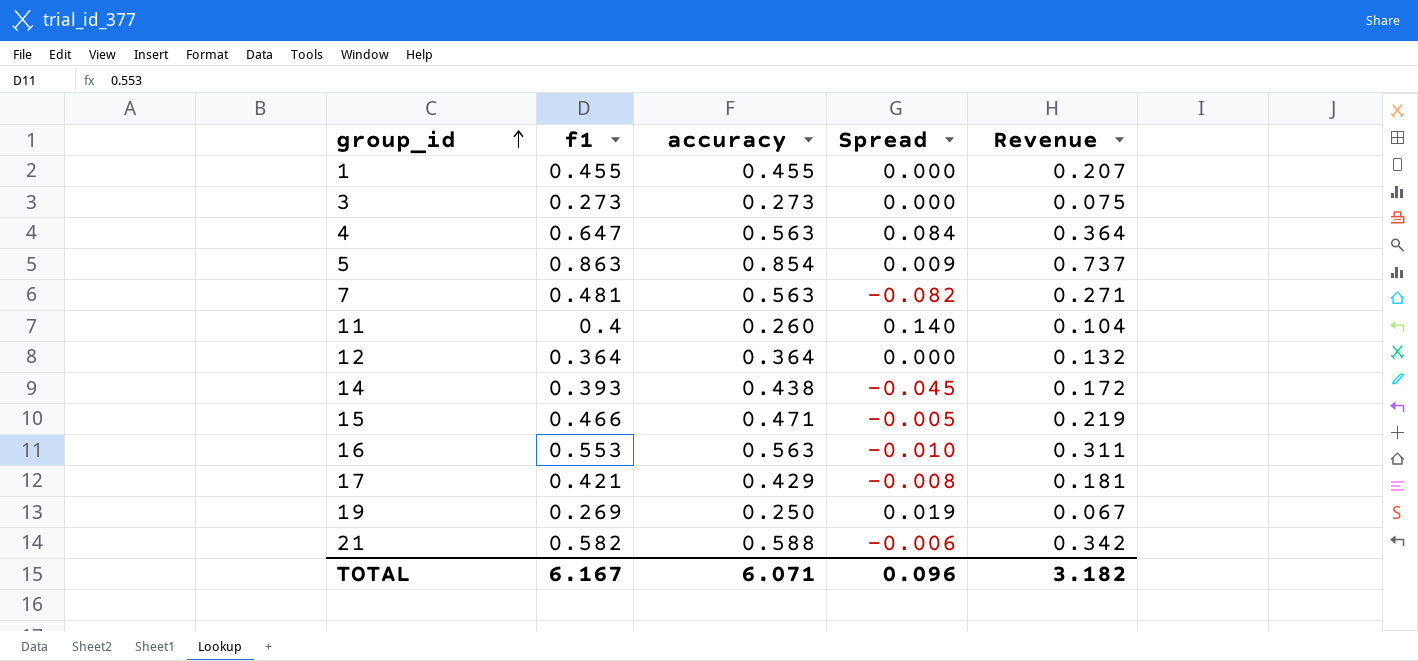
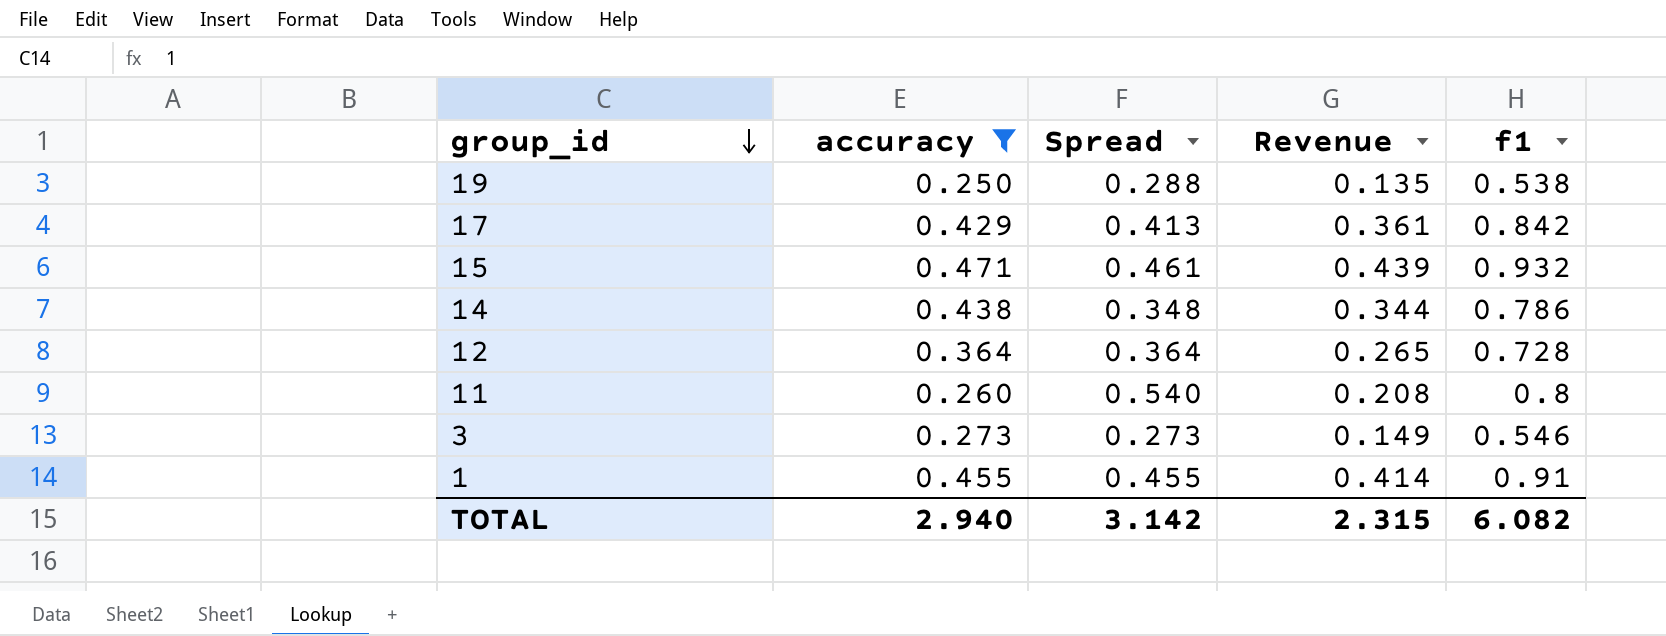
filter: none -> accuracy <= 0.471
row order: group_id ascending -> group_id descending
column f1 | position: 2 -> 5
19 | Spread: 0.019 -> 0.288
19 | Revenue: 0.067 -> 0.135
19 | f1: 0.269 -> 0.538
17 | Spread: -0.008 -> 0.413
17 | Revenue: 0.181 -> 0.361
17 | f1: 0.421 -> 0.842
15 | Spread: -0.005 -> 0.461
15 | Revenue: 0.219 -> 0.439
15 | f1: 0.466 -> 0.932
14 | Spread: -0.045 -> 0.348
14 | Revenue: 0.172 -> 0.344
14 | f1: 0.393 -> 0.786
12 | Spread: 0.000 -> 0.364
12 | Revenue: 0.132 -> 0.265
12 | f1: 0.364 -> 0.728
11 | Spread: 0.140 -> 0.540
11 | Revenue: 0.104 -> 0.208
11 | f1: 0.4 -> 0.8
3 | Spread: 0.000 -> 0.273
3 | Revenue: 0.075 -> 0.149
3 | f1: 0.273 -> 0.546
1 | Spread: 0.000 -> 0.455
1 | Revenue: 0.207 -> 0.414
1 | f1: 0.455 -> 0.91
TOTAL | accuracy: 6.071 -> 2.940
TOTAL | Spread: 0.096 -> 3.142
TOTAL | Revenue: 3.182 -> 2.315
TOTAL | f1: 6.167 -> 6.082

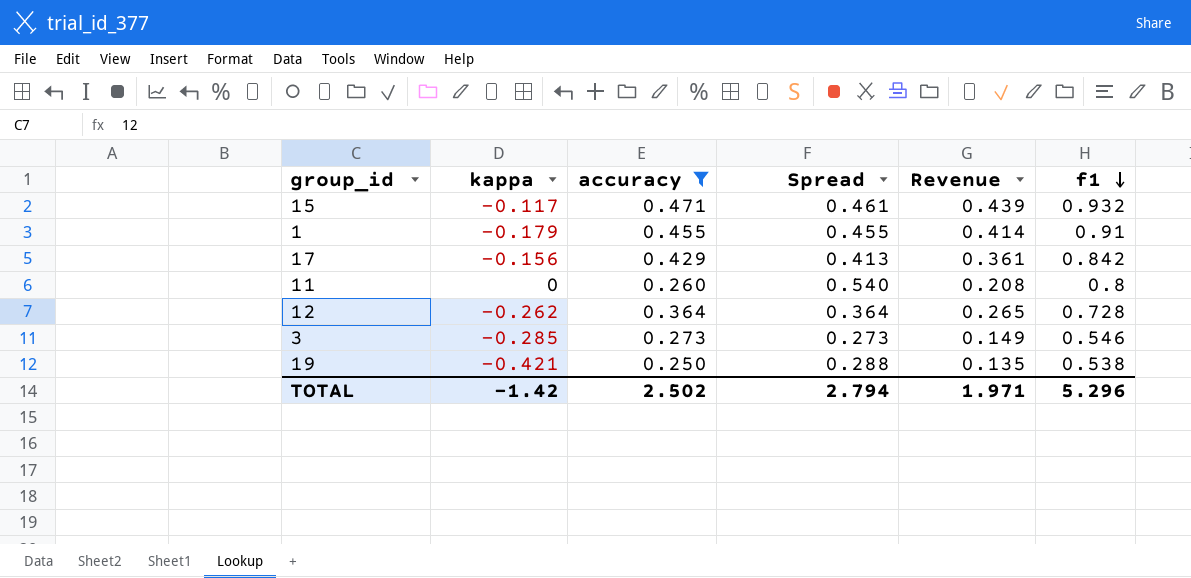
row order: group_id descending -> f1 descending
column kappa | position: none -> 2
row 14: 0.438 | 0.348 | 0.344 | 0.786 -> none
TOTAL | accuracy: 2.940 -> 2.502
TOTAL | Spread: 3.142 -> 2.794
TOTAL | Revenue: 2.315 -> 1.971
TOTAL | f1: 6.082 -> 5.296

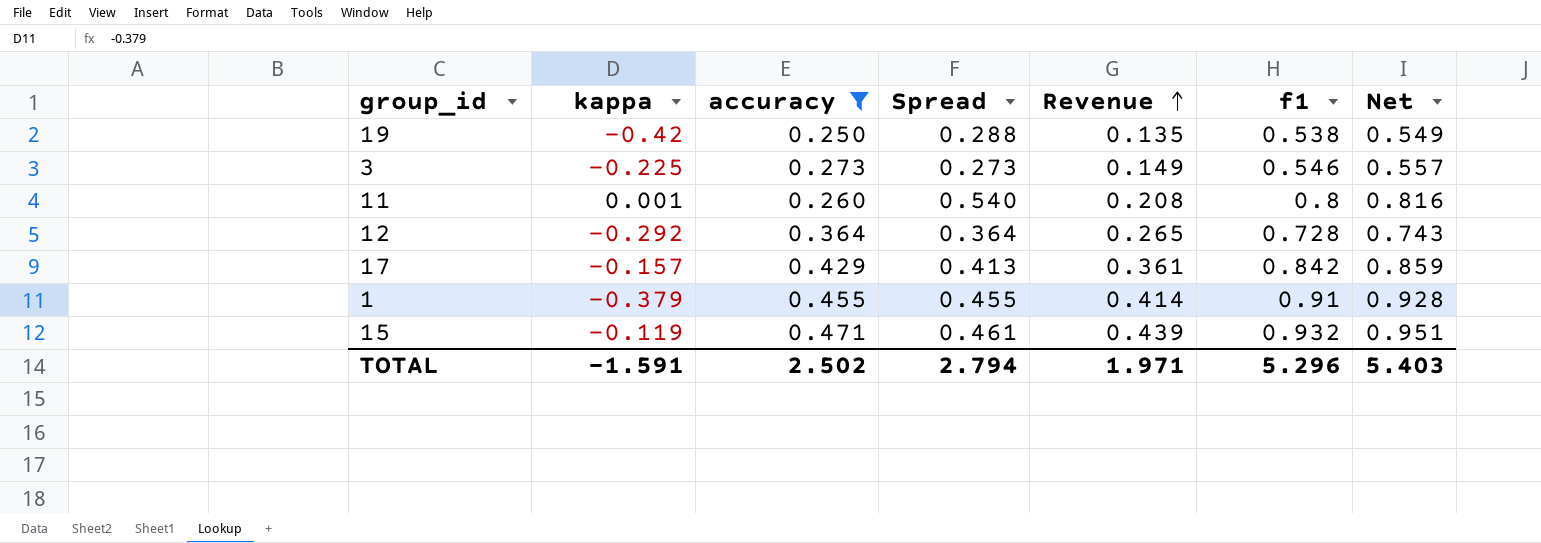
row order: f1 descending -> Revenue ascending
column Net | formula: none -> [f1] * 1.02
19 | kappa: -0.421 -> -0.42
3 | kappa: -0.285 -> -0.225
11 | kappa: 0 -> 0.001
12 | kappa: -0.262 -> -0.292
17 | kappa: -0.156 -> -0.157
1 | kappa: -0.179 -> -0.379
15 | kappa: -0.117 -> -0.119
TOTAL | kappa: -1.42 -> -1.591

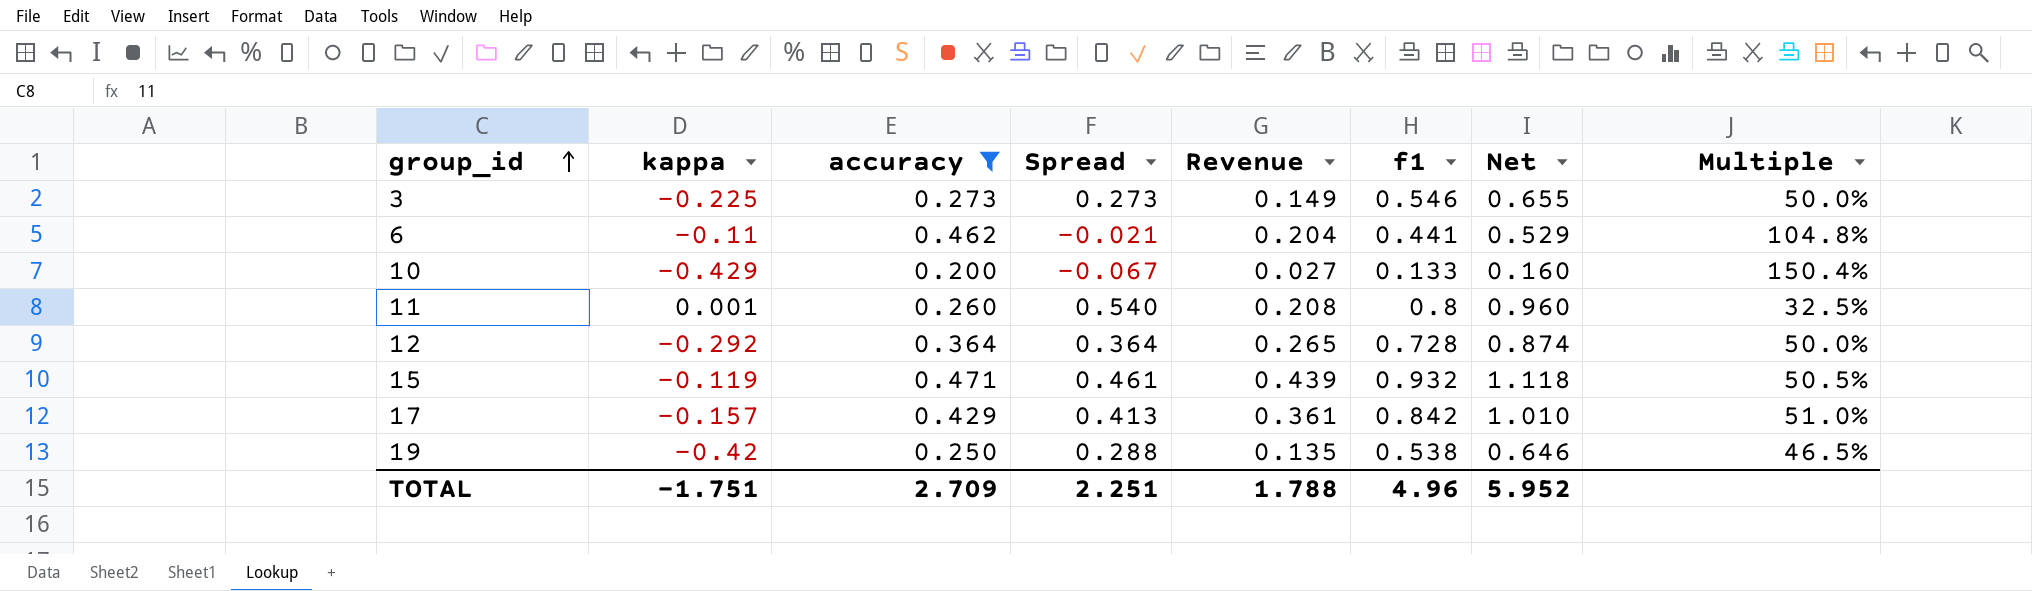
row order: Revenue ascending -> group_id ascending
column Net | formula: [f1] * 1.02 -> [f1] * 1.2
column Multiple | formula: none -> [accuracy] / [f1]
row 1: -0.379 | 0.455 | 0.455 | 0.414 | 0.91 | 0.928 -> none
row 6: none -> -0.11 | 0.462 | -0.021 | 0.204 | 0.441 | 0.529 | 104.8%
row 10: none -> -0.429 | 0.200 | -0.067 | 0.027 | 0.133 | 0.160 | 150.4%
TOTAL | kappa: -1.591 -> -1.751
TOTAL | accuracy: 2.502 -> 2.709
TOTAL | Spread: 2.794 -> 2.251
TOTAL | Revenue: 1.971 -> 1.788
TOTAL | f1: 5.296 -> 4.96
TOTAL | Net: 5.403 -> 5.952

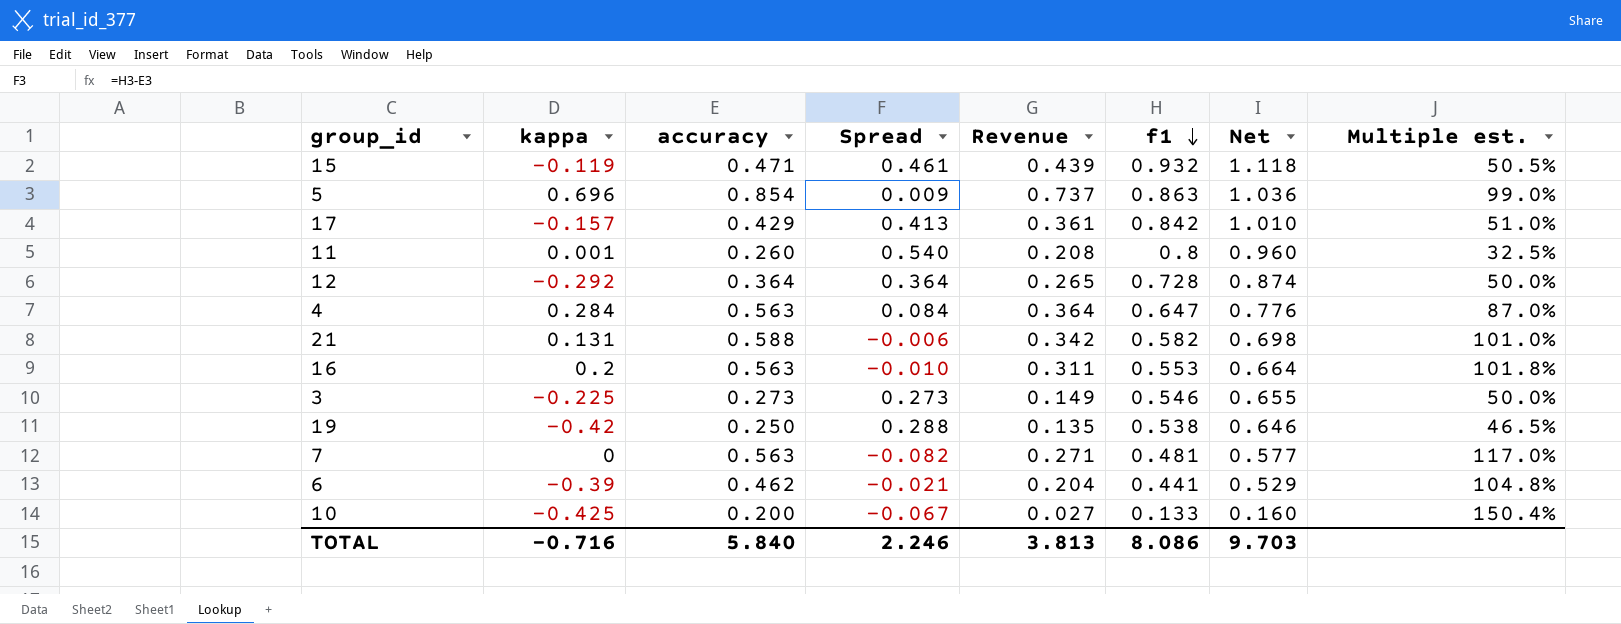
filter: accuracy <= 0.471 -> none
row order: group_id ascending -> f1 descending
column name: Multiple -> Multiple est.
6 | kappa: -0.11 -> -0.39
10 | kappa: -0.429 -> -0.425
TOTAL | kappa: -1.751 -> -0.716
TOTAL | accuracy: 2.709 -> 5.840
TOTAL | Spread: 2.251 -> 2.246
TOTAL | Revenue: 1.788 -> 3.813
TOTAL | f1: 4.96 -> 8.086
TOTAL | Net: 5.952 -> 9.703

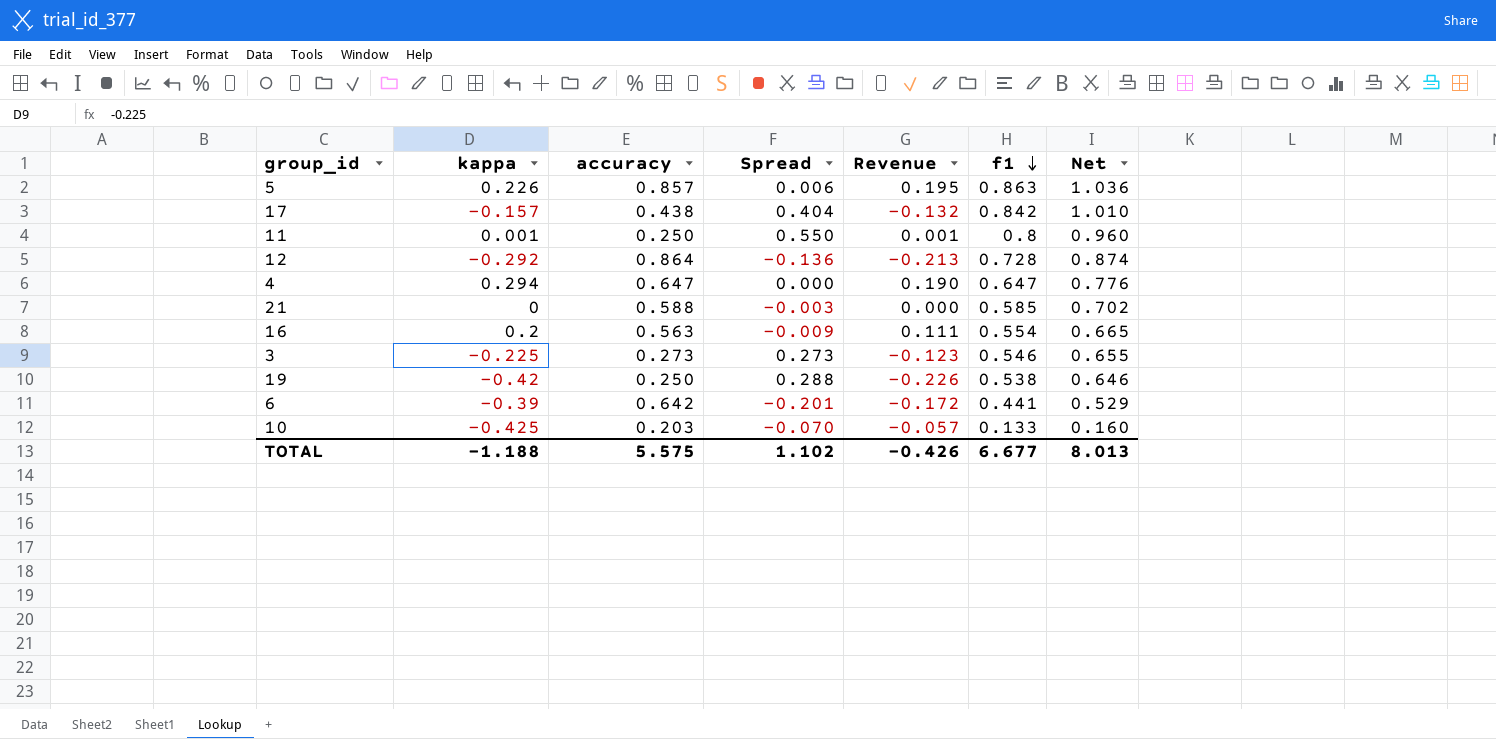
column Multiple est. | formula: [accuracy] / [f1] -> none
column Revenue | formula: [accuracy] * [f1] -> [kappa] * [f1]
row 15: -0.119 | 0.471 | 0.461 | 0.439 | 0.932 | 1.118 | 50.5% -> none
row 7: 0 | 0.563 | -0.082 | 0.271 | 0.481 | 0.577 | 117.0% -> none
5 | kappa: 0.696 -> 0.226
5 | accuracy: 0.854 -> 0.857
5 | Spread: 0.009 -> 0.006
17 | accuracy: 0.429 -> 0.438
17 | Spread: 0.413 -> 0.404
11 | accuracy: 0.260 -> 0.250
11 | Spread: 0.540 -> 0.550
12 | accuracy: 0.364 -> 0.864
12 | Spread: 0.364 -> -0.136
4 | kappa: 0.284 -> 0.294
4 | accuracy: 0.563 -> 0.647
4 | Spread: 0.084 -> 0.000
21 | kappa: 0.131 -> 0
21 | Spread: -0.006 -> -0.003
21 | f1: 0.582 -> 0.585
21 | Net: 0.698 -> 0.702
16 | Spread: -0.010 -> -0.009
16 | f1: 0.553 -> 0.554
16 | Net: 0.664 -> 0.665
6 | accuracy: 0.462 -> 0.642
6 | Spread: -0.021 -> -0.201
10 | accuracy: 0.200 -> 0.203
10 | Spread: -0.067 -> -0.070
TOTAL | kappa: -0.716 -> -1.188
TOTAL | accuracy: 5.840 -> 5.575
TOTAL | Spread: 2.246 -> 1.102
TOTAL | Revenue: 3.813 -> -0.426
TOTAL | f1: 8.086 -> 6.677
TOTAL | Net: 9.703 -> 8.013

